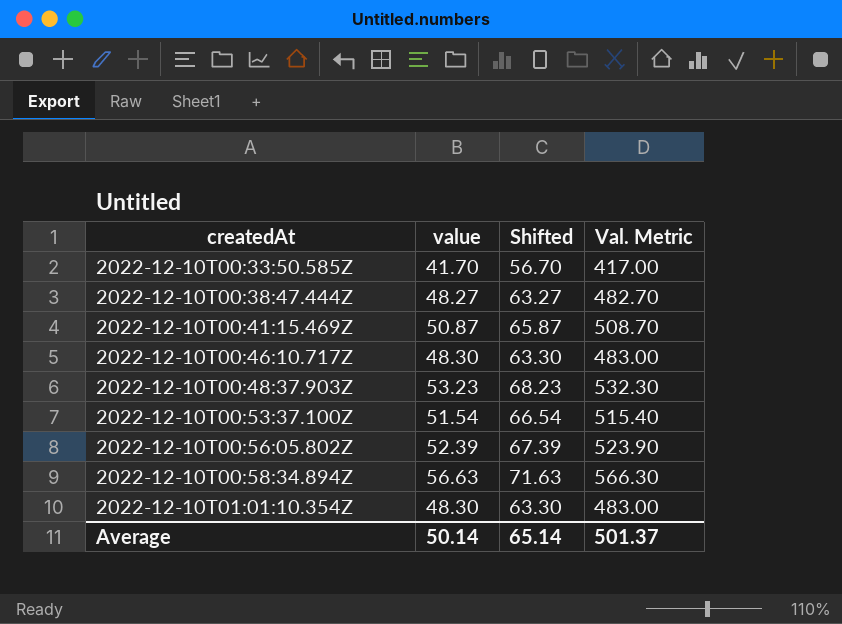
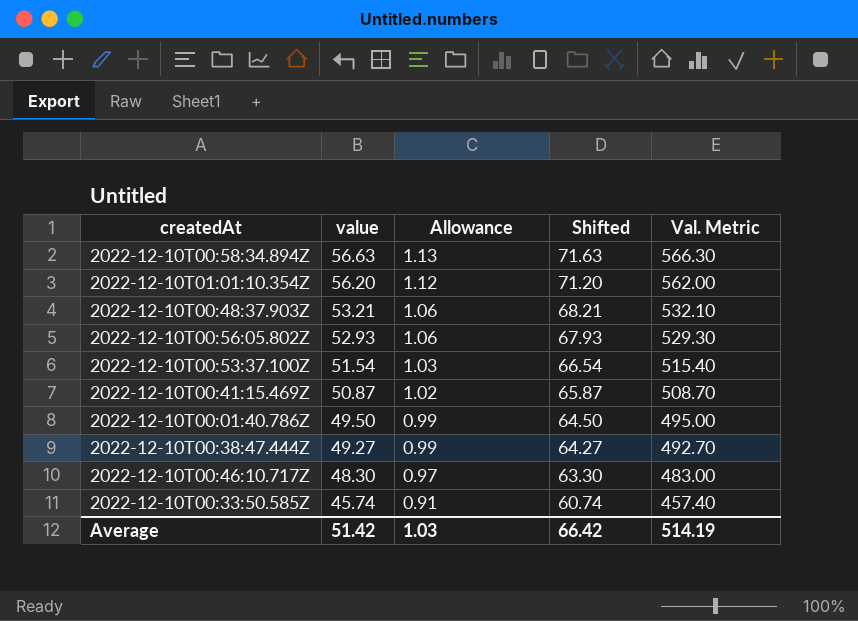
row order: createdAt ascending -> value descending
column Allowance | formula: none -> [value] * 0.02
2022-12-10T01:01:10.354Z | value: 48.30 -> 56.20
2022-12-10T01:01:10.354Z | Shifted: 63.30 -> 71.20
2022-12-10T01:01:10.354Z | Val. Metric: 483.00 -> 562.00
2022-12-10T00:48:37.903Z | value: 53.23 -> 53.21
2022-12-10T00:48:37.903Z | Shifted: 68.23 -> 68.21
2022-12-10T00:48:37.903Z | Val. Metric: 532.30 -> 532.10
2022-12-10T00:56:05.802Z | value: 52.39 -> 52.93
2022-12-10T00:56:05.802Z | Shifted: 67.39 -> 67.93
2022-12-10T00:56:05.802Z | Val. Metric: 523.90 -> 529.30
row 2022-12-10T00:01:40.786Z: none -> 49.50 | 0.99 | 64.50 | 495.00
2022-12-10T00:38:47.444Z | value: 48.27 -> 49.27
2022-12-10T00:38:47.444Z | Shifted: 63.27 -> 64.27
2022-12-10T00:38:47.444Z | Val. Metric: 482.70 -> 492.70
2022-12-10T00:33:50.585Z | value: 41.70 -> 45.74
2022-12-10T00:33:50.585Z | Shifted: 56.70 -> 60.74
2022-12-10T00:33:50.585Z | Val. Metric: 417.00 -> 457.40
Average | value: 50.14 -> 51.42
Average | Shifted: 65.14 -> 66.42
Average | Val. Metric: 501.37 -> 514.19

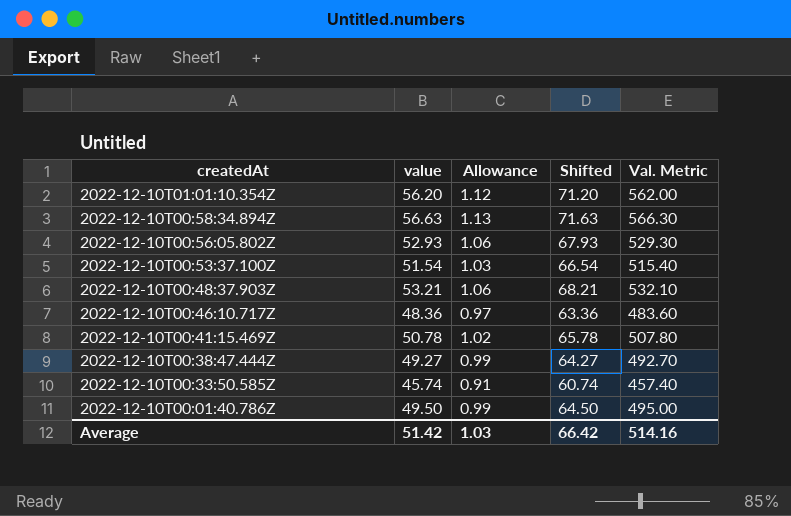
row order: value descending -> createdAt descending
2022-12-10T00:46:10.717Z | value: 48.30 -> 48.36
2022-12-10T00:46:10.717Z | Shifted: 63.30 -> 63.36
2022-12-10T00:46:10.717Z | Val. Metric: 483.00 -> 483.60
2022-12-10T00:41:15.469Z | value: 50.87 -> 50.78
2022-12-10T00:41:15.469Z | Shifted: 65.87 -> 65.78
2022-12-10T00:41:15.469Z | Val. Metric: 508.70 -> 507.80
Average | Val. Metric: 514.19 -> 514.16

